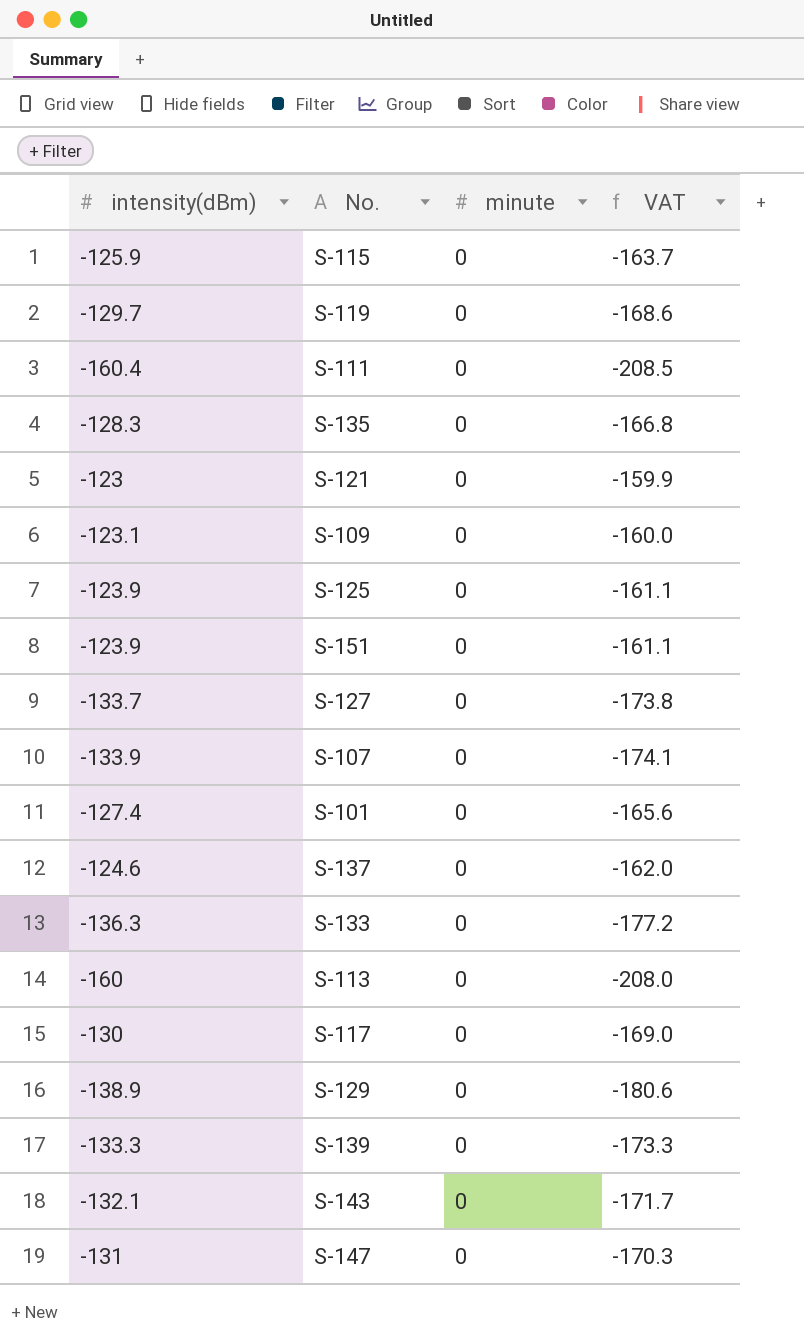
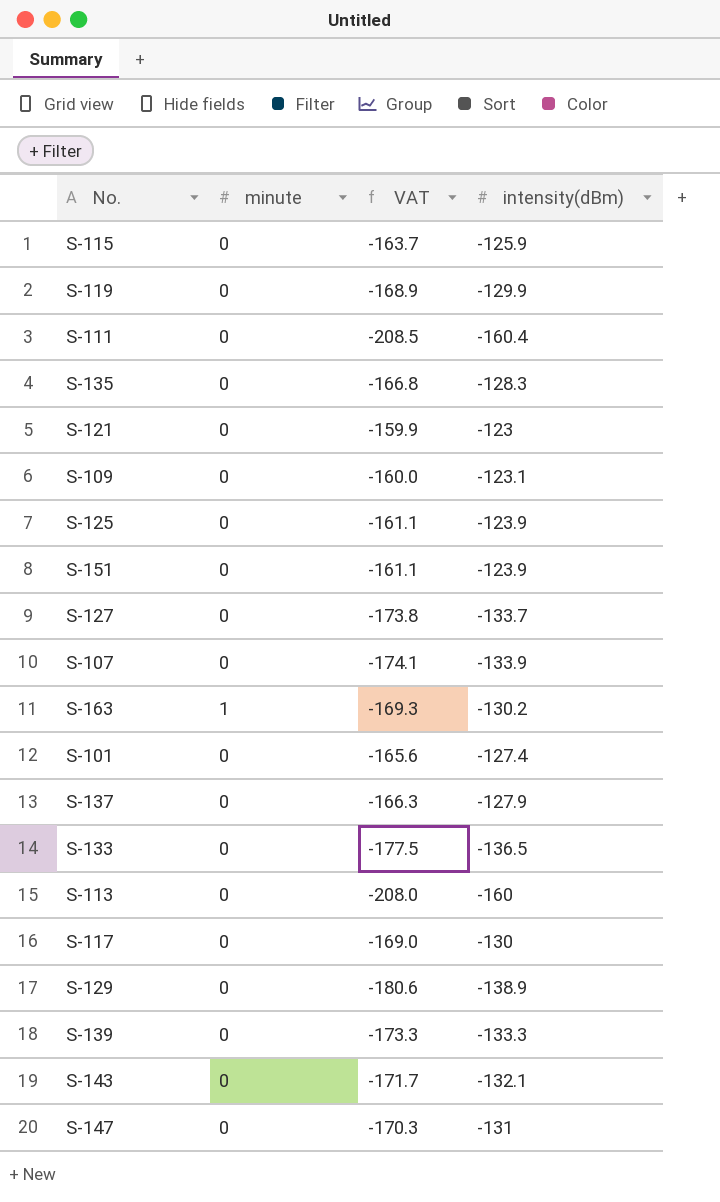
column intensity(dBm) | position: 1 -> 4
S-119 | VAT: -168.6 -> -168.9
S-119 | intensity(dBm): -129.7 -> -129.9
row S-163: none -> 1 | -169.3 | -130.2
S-137 | VAT: -162.0 -> -166.3
S-137 | intensity(dBm): -124.6 -> -127.9
S-133 | VAT: -177.2 -> -177.5
S-133 | intensity(dBm): -136.3 -> -136.5

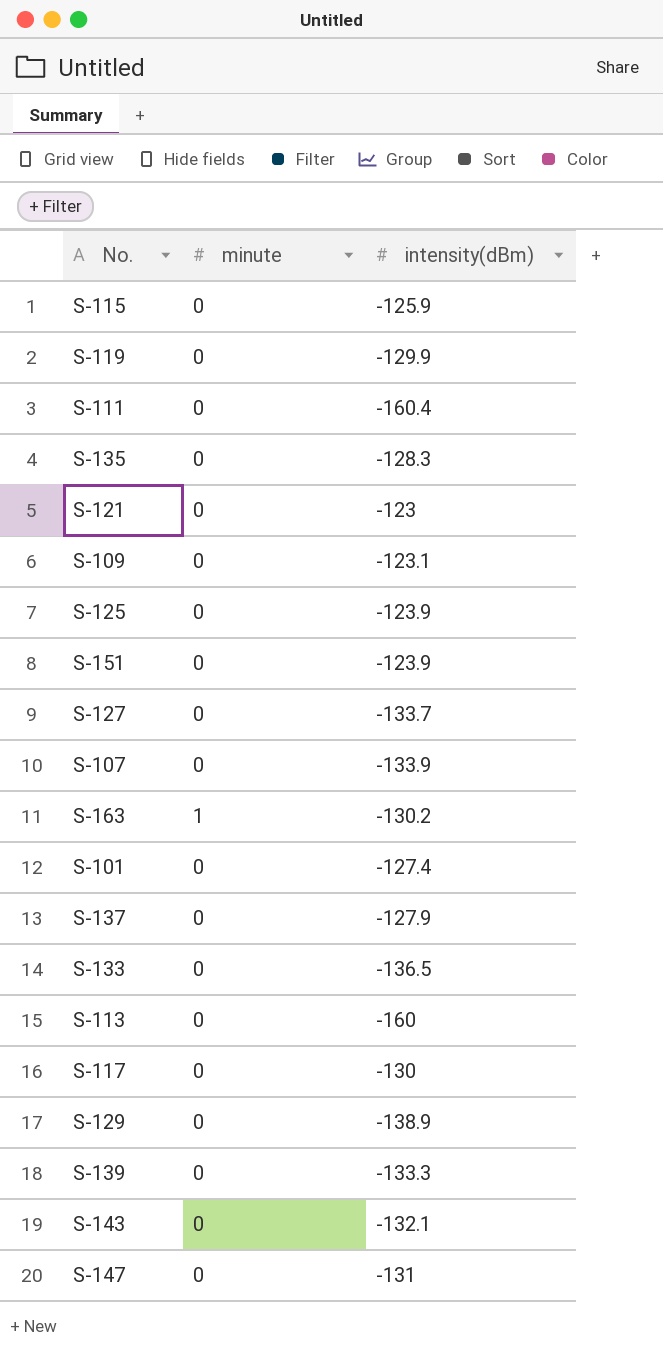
column VAT | formula: [intensity(dBm)] * 1.3 -> none

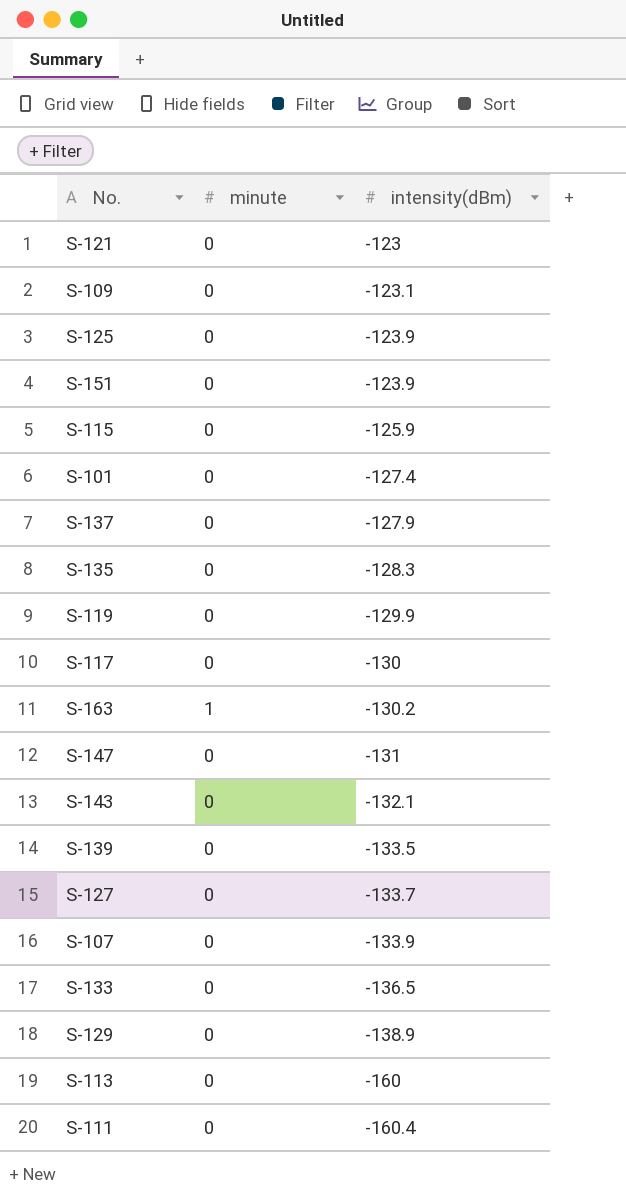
row order: none -> intensity(dBm) descending
S-139 | intensity(dBm): -133.3 -> -133.5

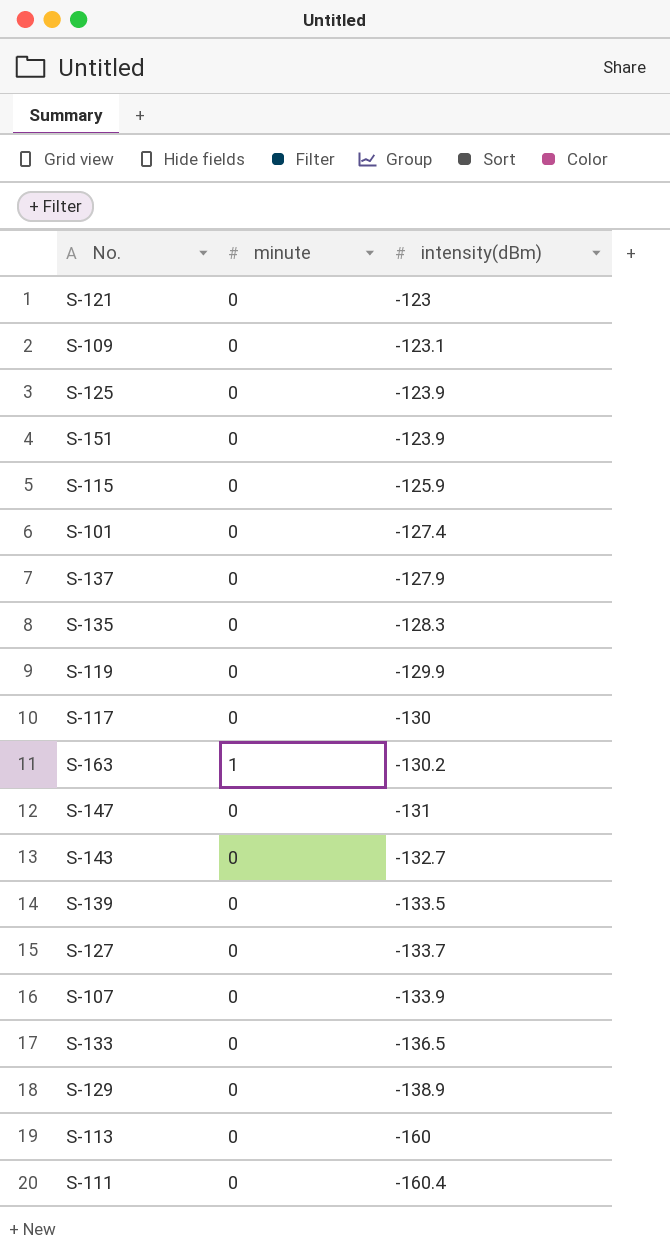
S-143 | intensity(dBm): -132.1 -> -132.7

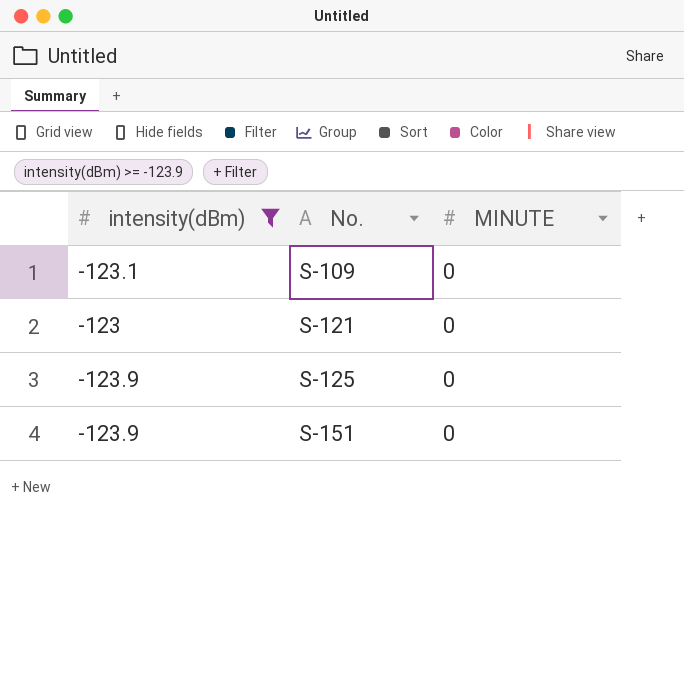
filter: none -> intensity(dBm) >= -123.9
row order: intensity(dBm) descending -> No. ascending
column intensity(dBm) | position: 3 -> 1
column name: minute -> MINUTE

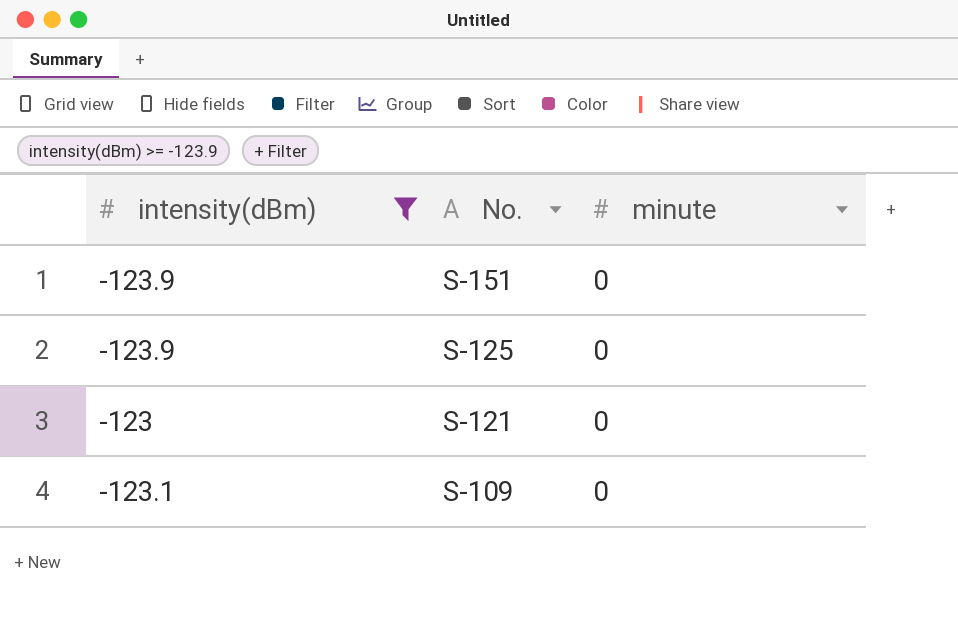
row order: No. ascending -> No. descending
column name: MINUTE -> minute

